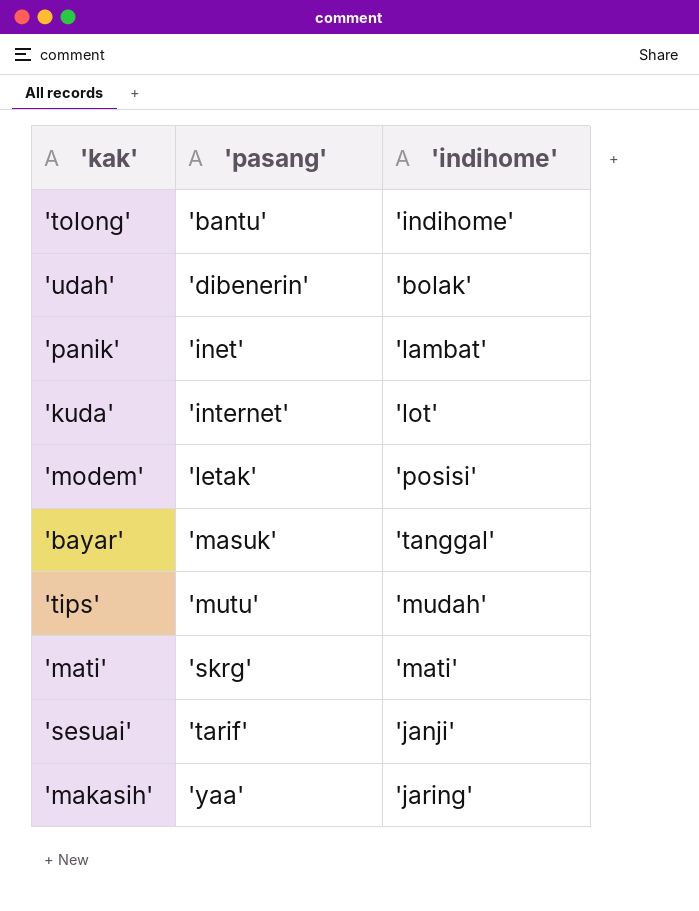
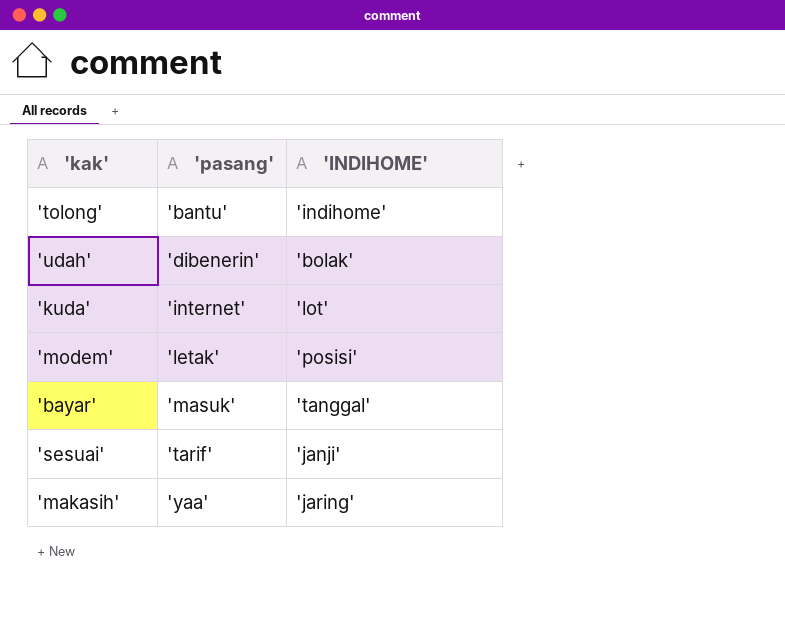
column name: 'indihome' -> 'INDIHOME'
row 'panik': 'inet' | 'lambat' -> none
row 'tips': 'mutu' | 'mudah' -> none
row 'mati': 'skrg' | 'mati' -> none

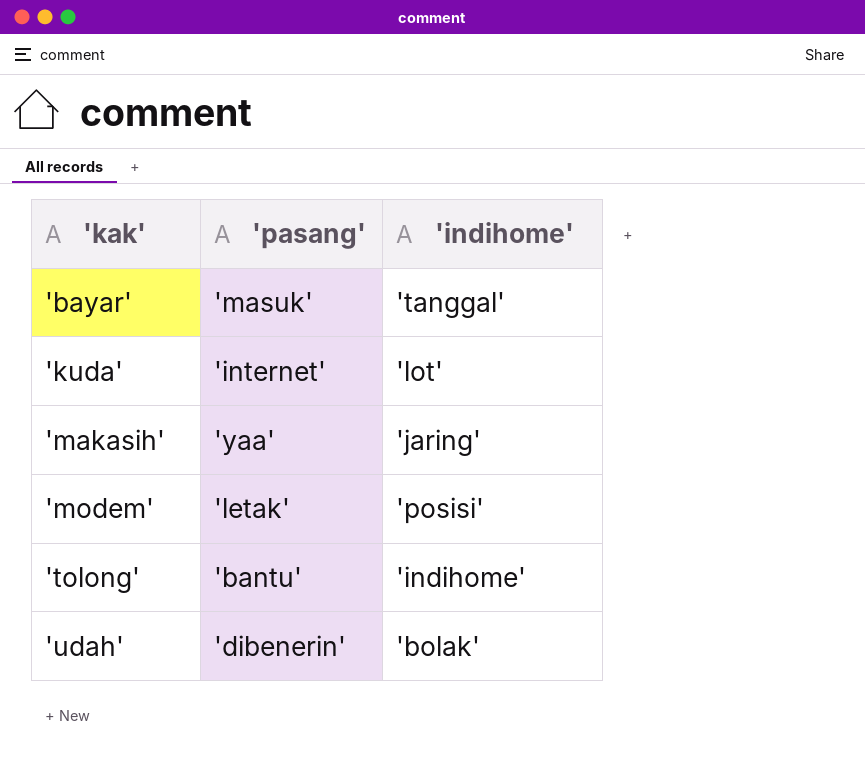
row order: 'pasang' ascending -> 'kak' ascending
column name: 'INDIHOME' -> 'indihome'
row 'sesuai': 'tarif' | 'janji' -> none

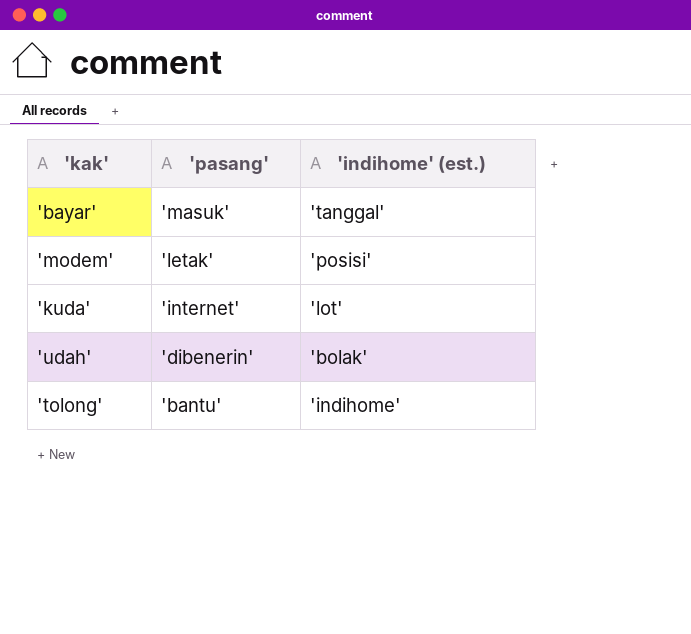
row order: 'kak' ascending -> 'pasang' descending
column name: 'indihome' -> 'indihome' (est.)
row 'makasih': 'yaa' | 'jaring' -> none

